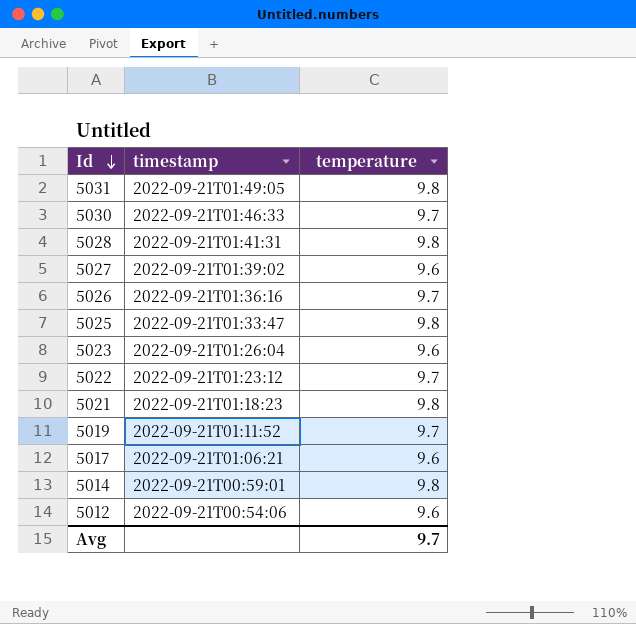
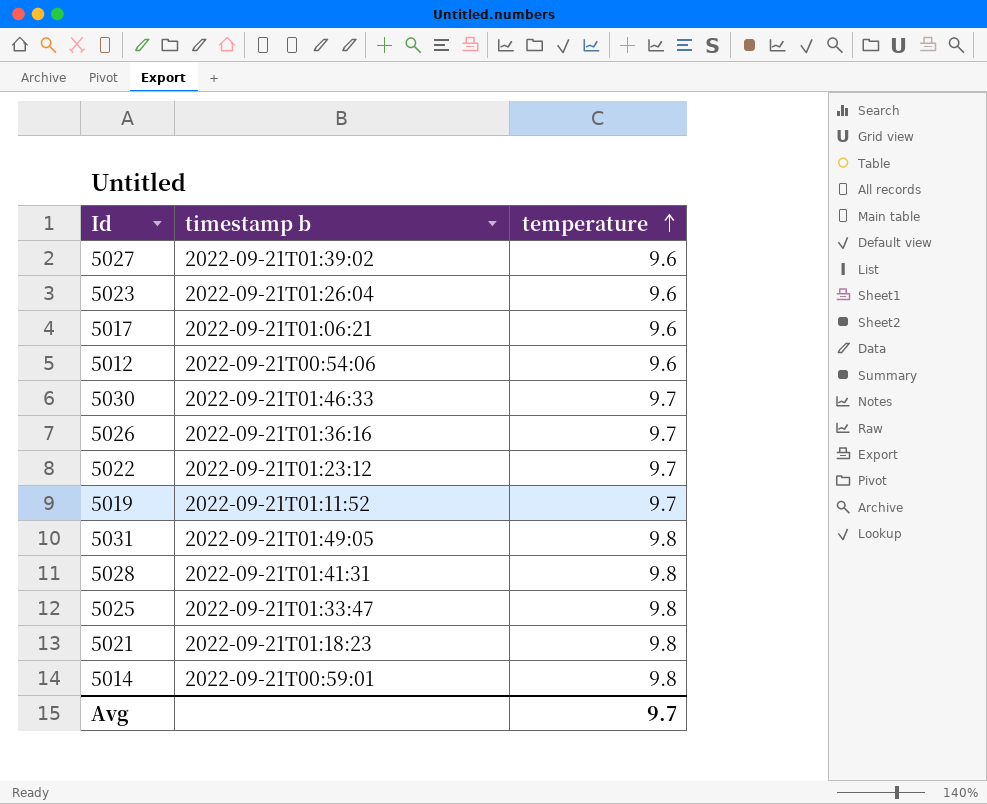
row order: Id descending -> temperature ascending
column name: timestamp -> timestamp b

